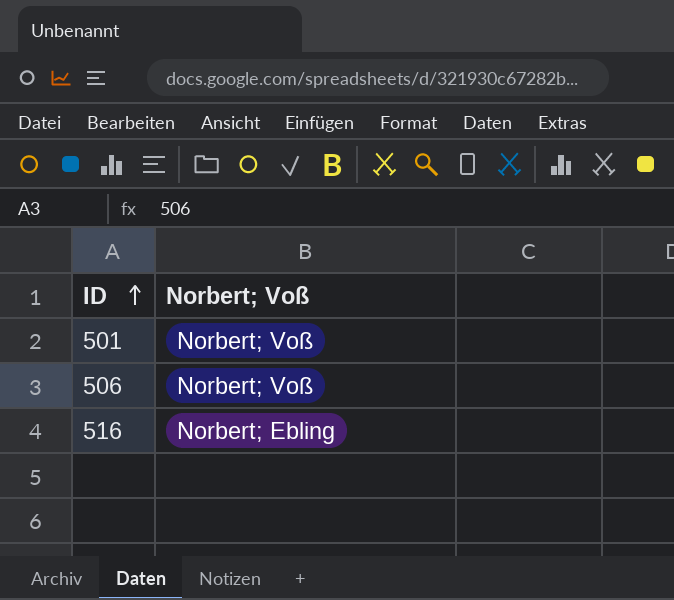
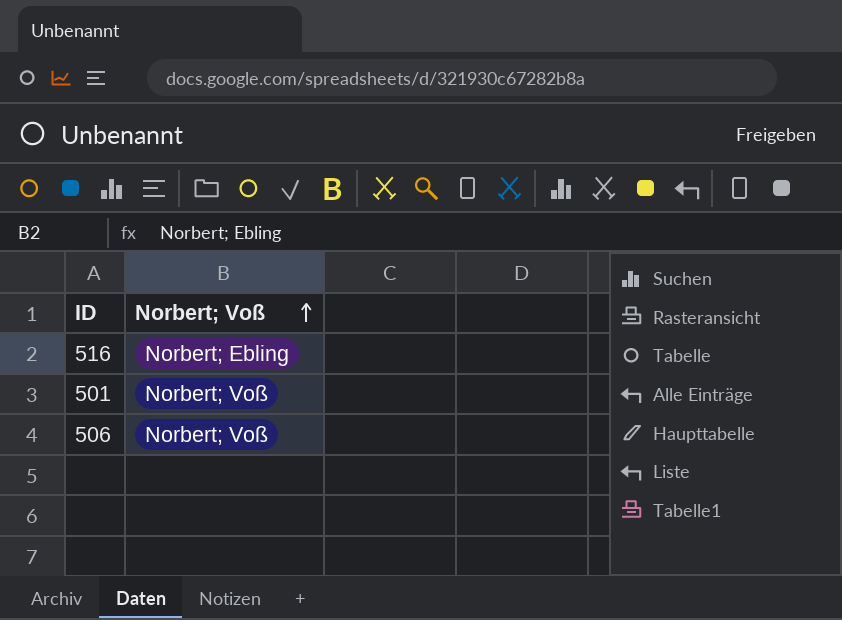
row order: ID ascending -> Norbert; Voß ascending

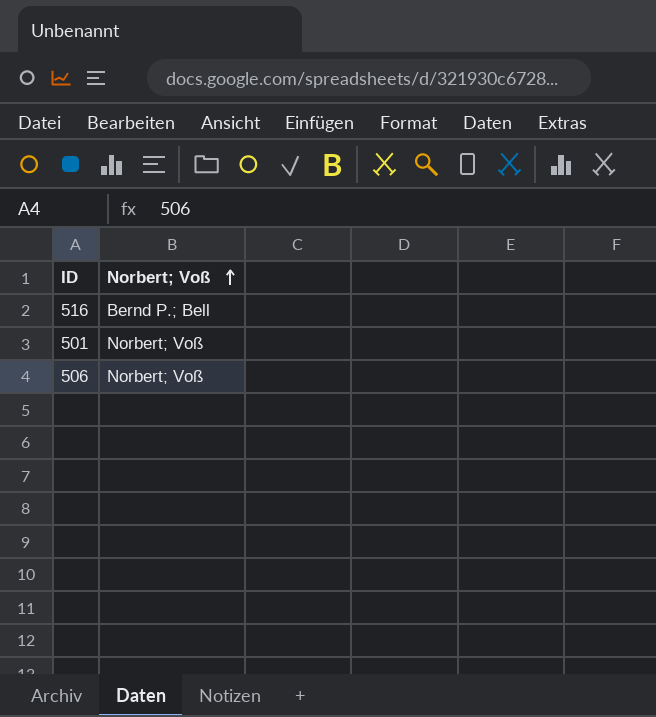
516 | Norbert; Voß: Norbert; Ebling -> Bernd P.; Bell

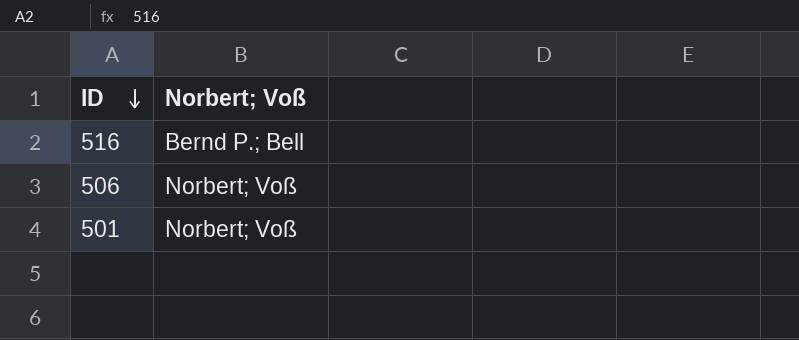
row order: Norbert; Voß ascending -> ID descending

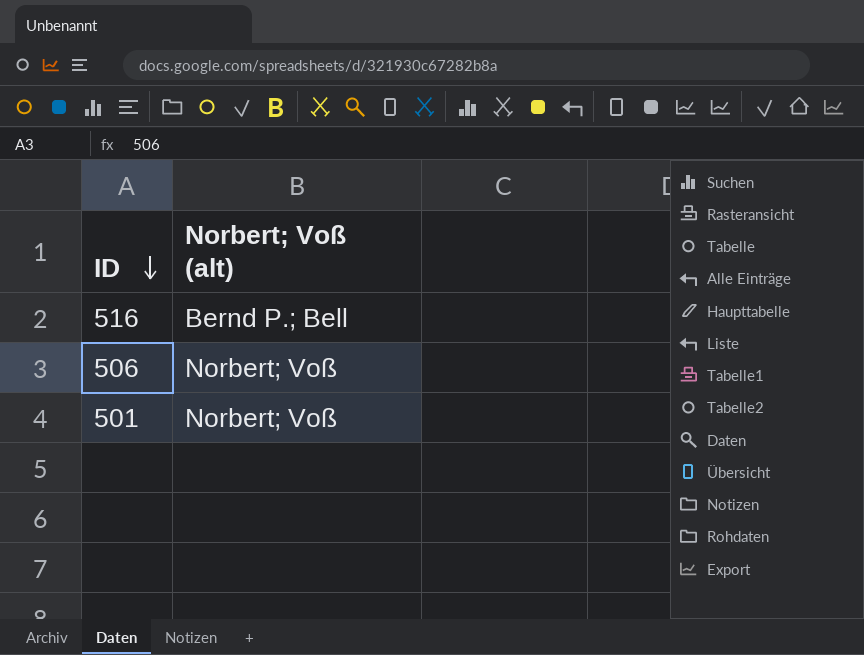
column name: Norbert; Voß -> Norbert; Voß (alt)

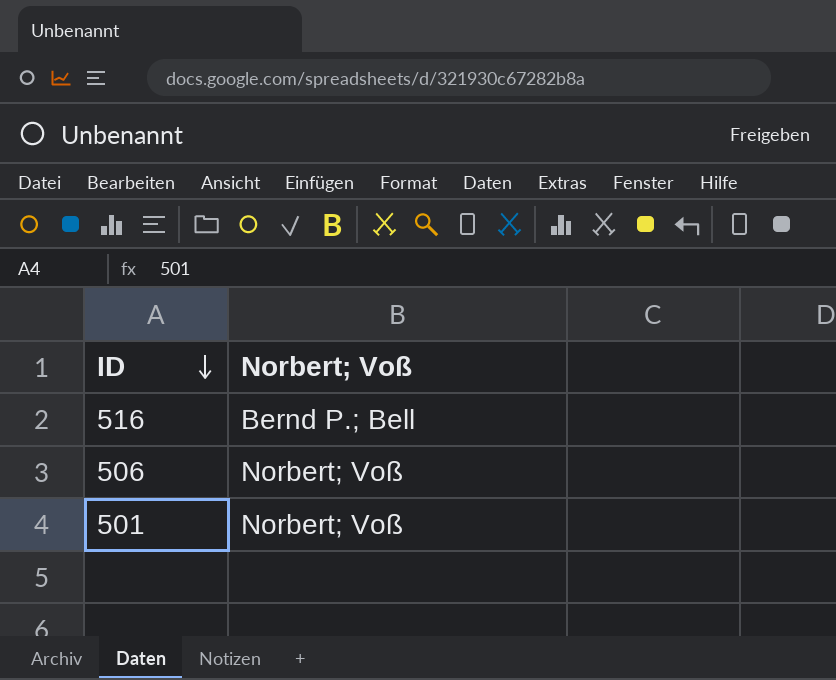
column name: Norbert; Voß (alt) -> Norbert; Voß

